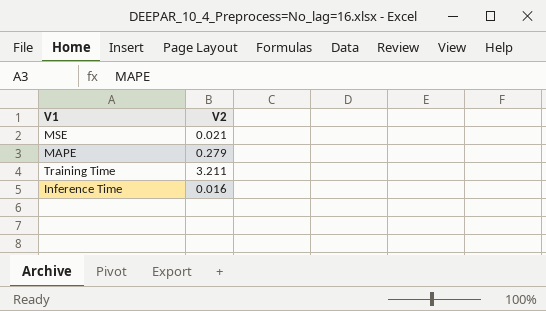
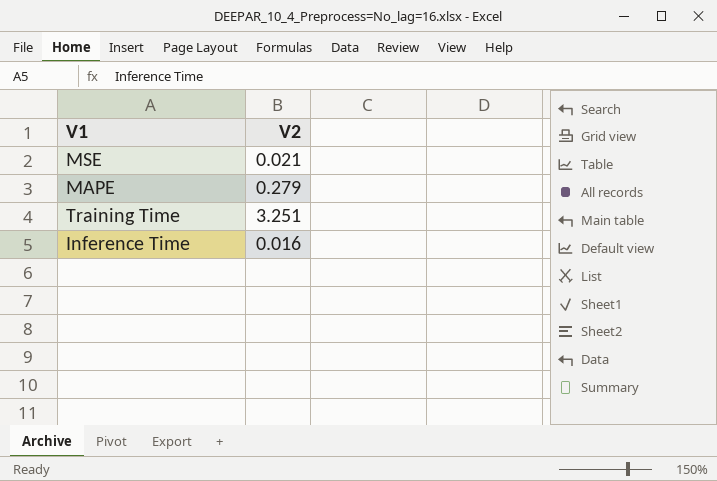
Training Time | V2: 3.211 -> 3.251

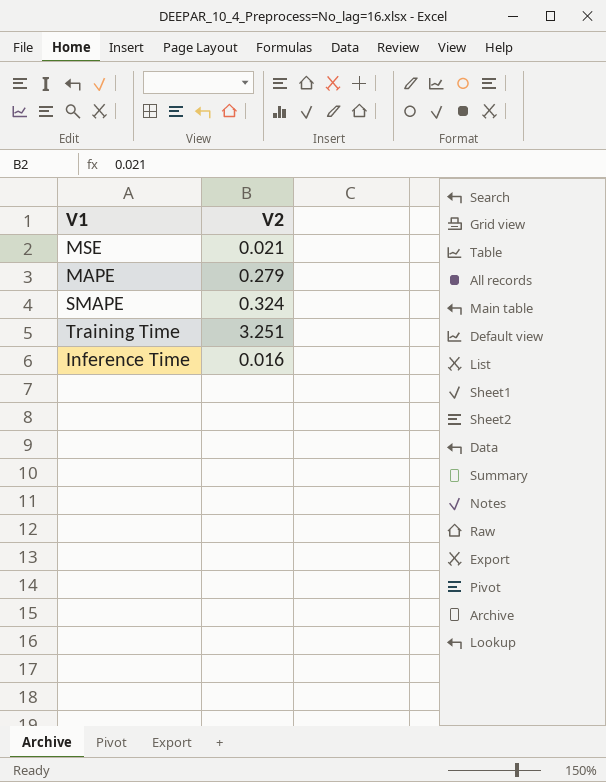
row SMAPE: none -> 0.324

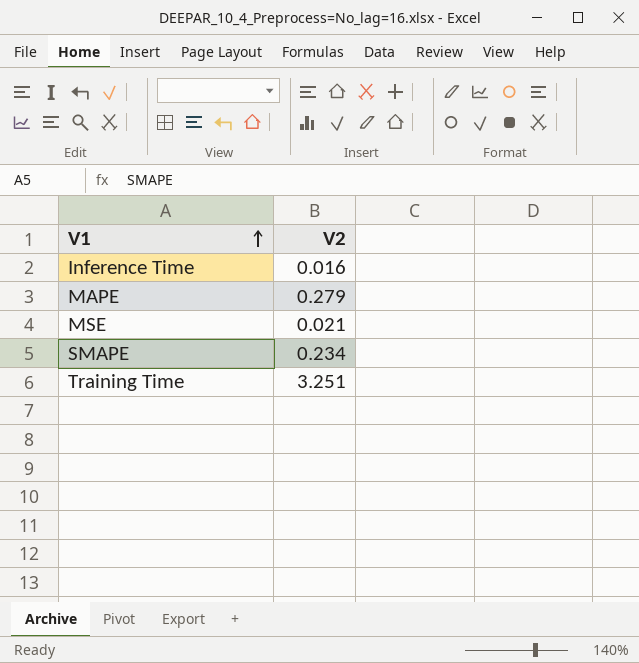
row order: none -> V1 ascending
SMAPE | V2: 0.324 -> 0.234

